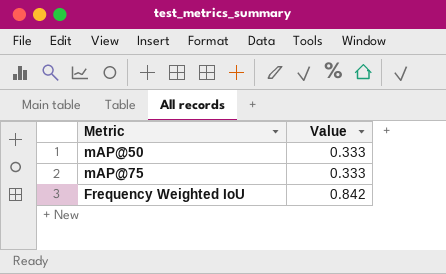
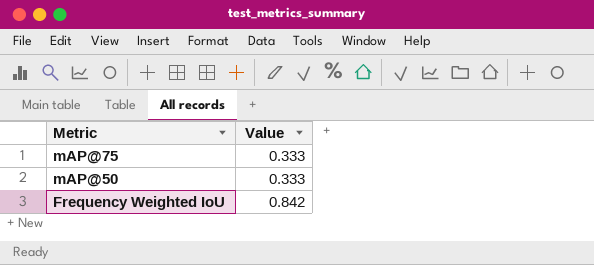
row order: Value ascending -> Metric descending

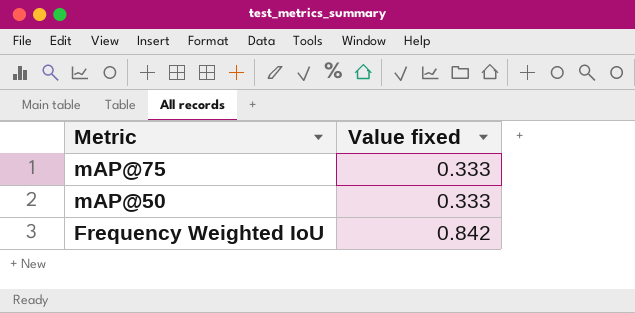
column name: Value -> Value fixed

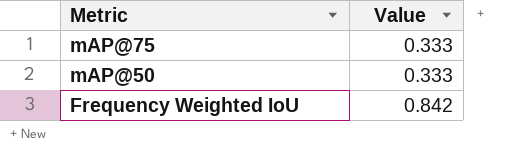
column name: Value fixed -> Value

